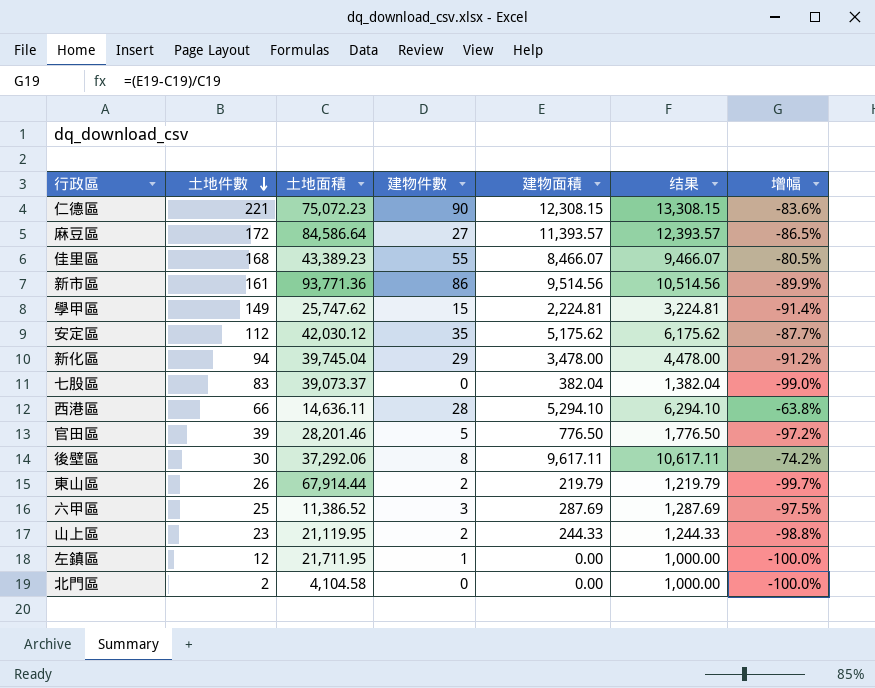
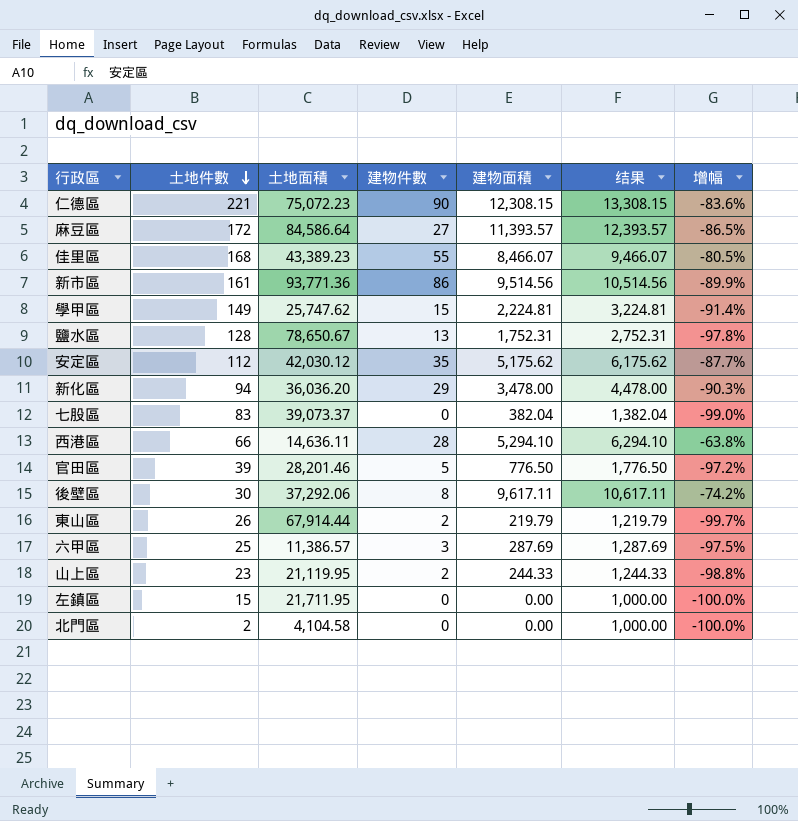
row 鹽水區: none -> 128 | 78,650.67 | 13 | 1,752.31 | 2,752.31 | -97.8%
新化區 | 土地面積: 39,745.04 -> 36,036.20
新化區 | 增幅: -91.2% -> -90.3%
六甲區 | 土地面積: 11,386.52 -> 11,386.57
左鎮區 | 土地件數: 12 -> 15
左鎮區 | 建物件數: 1 -> 0

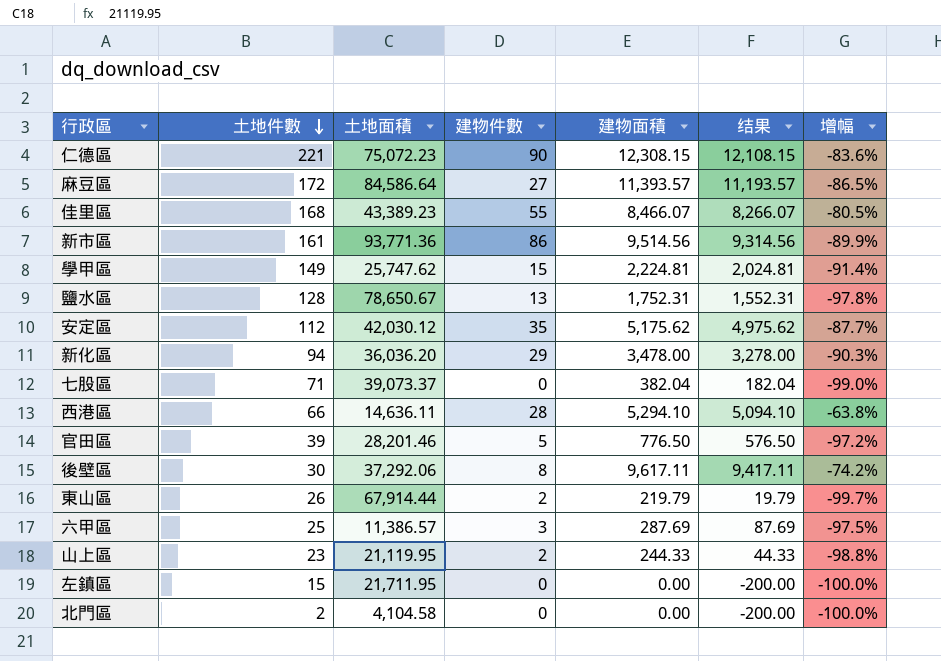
column 结果 | formula: [建物面積] + 1000 -> [建物面積] - 200
七股區 | 土地件數: 83 -> 71

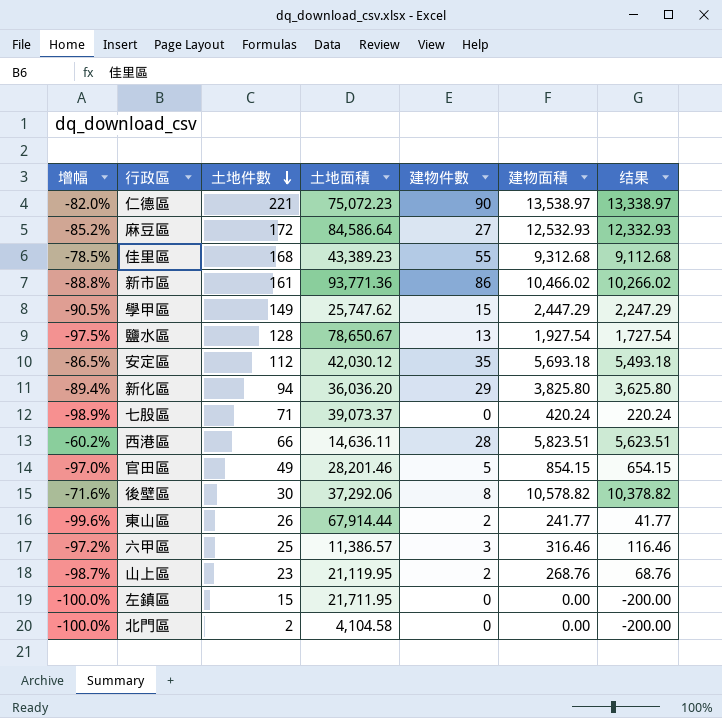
column 增幅 | position: 7 -> 1
仁德區 | 增幅: -83.6% -> -82.0%
仁德區 | 建物面積: 12,308.15 -> 13,538.97
仁德區 | 结果: 12,108.15 -> 13,338.97
麻豆區 | 增幅: -86.5% -> -85.2%
麻豆區 | 建物面積: 11,393.57 -> 12,532.93
麻豆區 | 结果: 11,193.57 -> 12,332.93
佳里區 | 增幅: -80.5% -> -78.5%
佳里區 | 建物面積: 8,466.07 -> 9,312.68
佳里區 | 结果: 8,266.07 -> 9,112.68
新市區 | 增幅: -89.9% -> -88.8%
新市區 | 建物面積: 9,514.56 -> 10,466.02
新市區 | 结果: 9,314.56 -> 10,266.02
學甲區 | 增幅: -91.4% -> -90.5%
學甲區 | 建物面積: 2,224.81 -> 2,447.29
學甲區 | 结果: 2,024.81 -> 2,247.29
鹽水區 | 增幅: -97.8% -> -97.5%
鹽水區 | 建物面積: 1,752.31 -> 1,927.54
鹽水區 | 结果: 1,552.31 -> 1,727.54
安定區 | 增幅: -87.7% -> -86.5%
安定區 | 建物面積: 5,175.62 -> 5,693.18
安定區 | 结果: 4,975.62 -> 5,493.18
新化區 | 增幅: -90.3% -> -89.4%
新化區 | 建物面積: 3,478.00 -> 3,825.80
新化區 | 结果: 3,278.00 -> 3,625.80
七股區 | 增幅: -99.0% -> -98.9%
七股區 | 建物面積: 382.04 -> 420.24
七股區 | 结果: 182.04 -> 220.24
西港區 | 增幅: -63.8% -> -60.2%
西港區 | 建物面積: 5,294.10 -> 5,823.51
西港區 | 结果: 5,094.10 -> 5,623.51
官田區 | 增幅: -97.2% -> -97.0%
官田區 | 土地件數: 39 -> 49
官田區 | 建物面積: 776.50 -> 854.15
官田區 | 结果: 576.50 -> 654.15
後壁區 | 增幅: -74.2% -> -71.6%
後壁區 | 建物面積: 9,617.11 -> 10,578.82
後壁區 | 结果: 9,417.11 -> 10,378.82
東山區 | 增幅: -99.7% -> -99.6%
東山區 | 建物面積: 219.79 -> 241.77
東山區 | 结果: 19.79 -> 41.77
六甲區 | 增幅: -97.5% -> -97.2%
六甲區 | 建物面積: 287.69 -> 316.46
六甲區 | 结果: 87.69 -> 116.46
山上區 | 增幅: -98.8% -> -98.7%
山上區 | 建物面積: 244.33 -> 268.76
山上區 | 结果: 44.33 -> 68.76

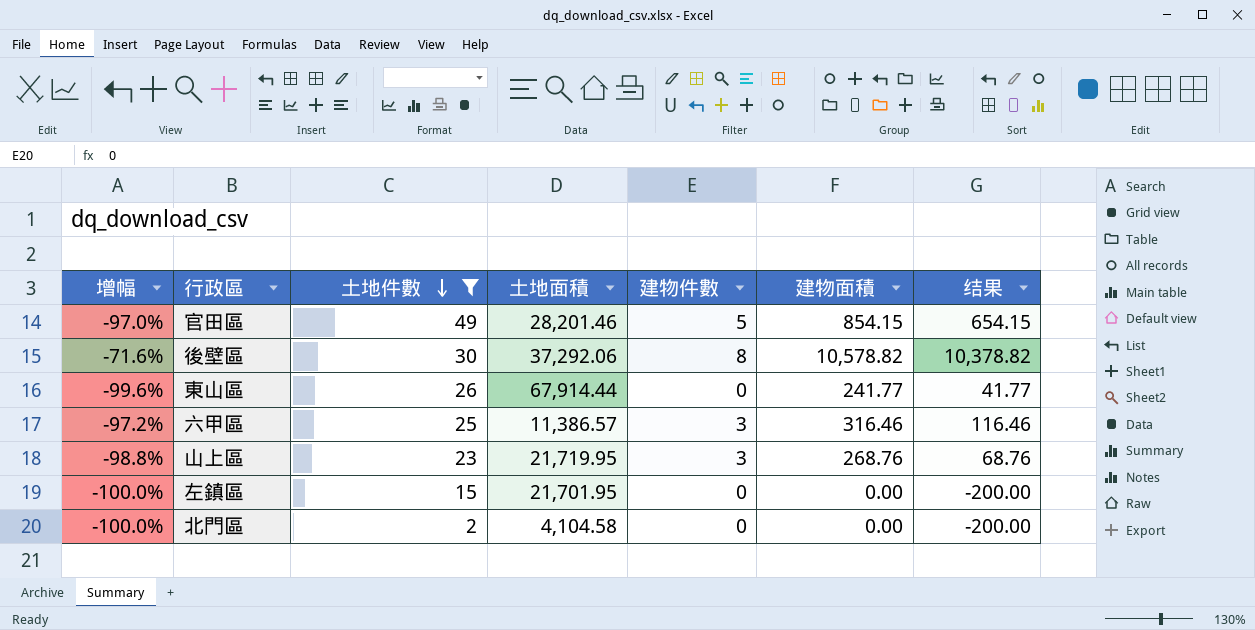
filter: none -> 土地件數 <= 49
東山區 | 建物件數: 2 -> 0
山上區 | 增幅: -98.7% -> -98.8%
山上區 | 土地面積: 21,119.95 -> 21,719.95
山上區 | 建物件數: 2 -> 3
左鎮區 | 土地面積: 21,711.95 -> 21,701.95

